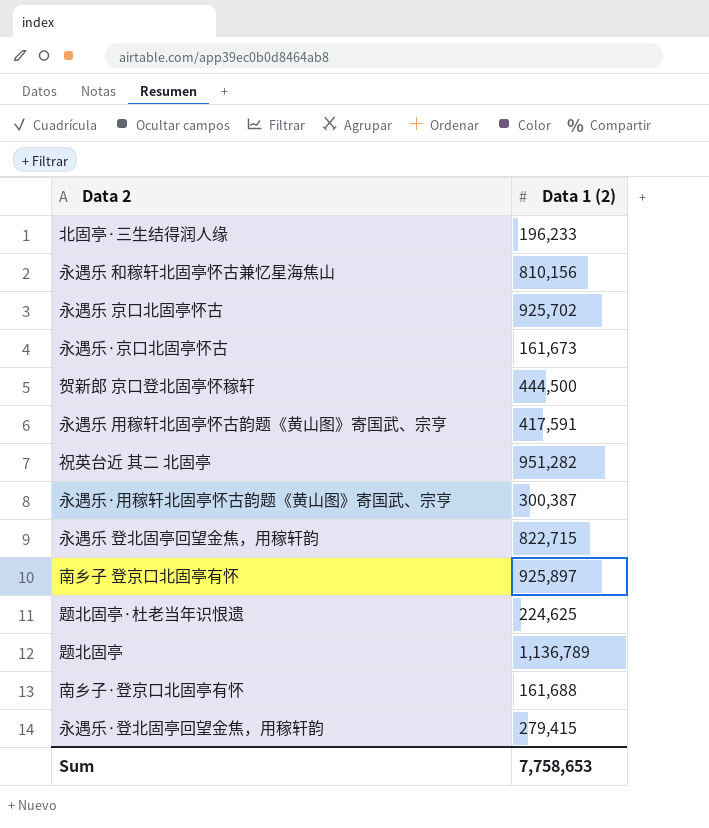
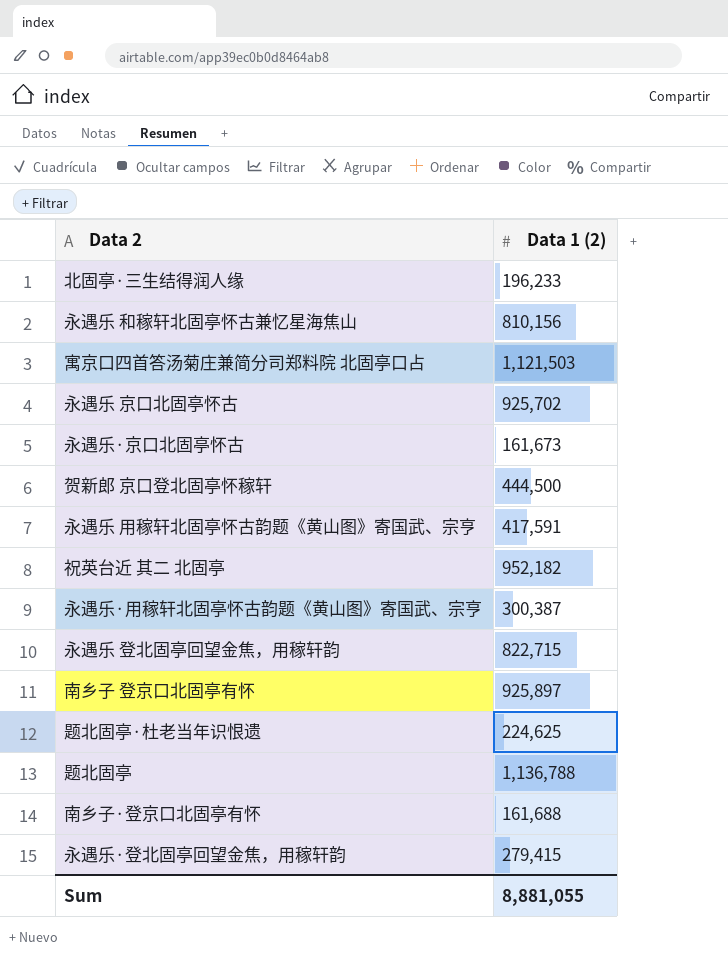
row 寓京口四首答汤菊庄兼简分司郑料院 北固亭口占: none -> 1,121,503
祝英台近 其二 北固亭 | Data 1 (2): 951,282 -> 952,182
题北固亭 | Data 1 (2): 1,136,789 -> 1,136,788
Sum | Data 1 (2): 7,758,653 -> 8,881,055

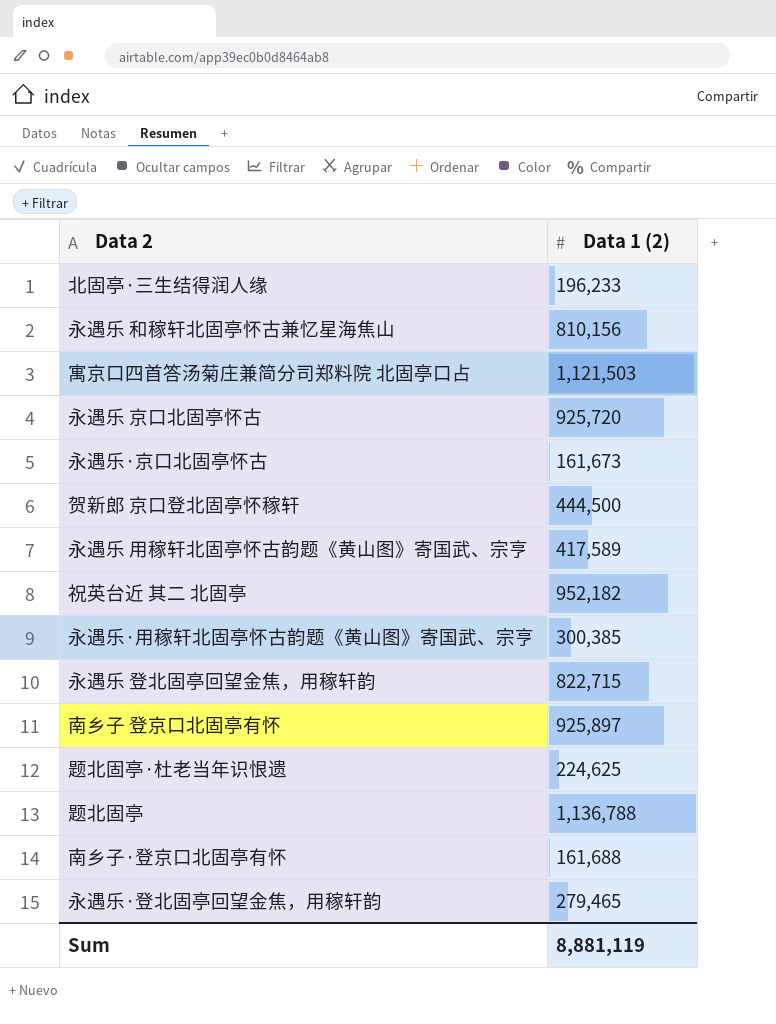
永遇乐 京口北固亭怀古 | Data 1 (2): 925,702 -> 925,720
永遇乐 用稼轩北固亭怀古韵题《黄山图》寄国武、宗亨 | Data 1 (2): 417,591 -> 417,589
永遇乐·用稼轩北固亭怀古韵题《黄山图》寄国武、宗亨 | Data 1 (2): 300,387 -> 300,385
永遇乐·登北固亭回望金焦，用稼轩韵 | Data 1 (2): 279,415 -> 279,465
Sum | Data 1 (2): 8,881,055 -> 8,881,119

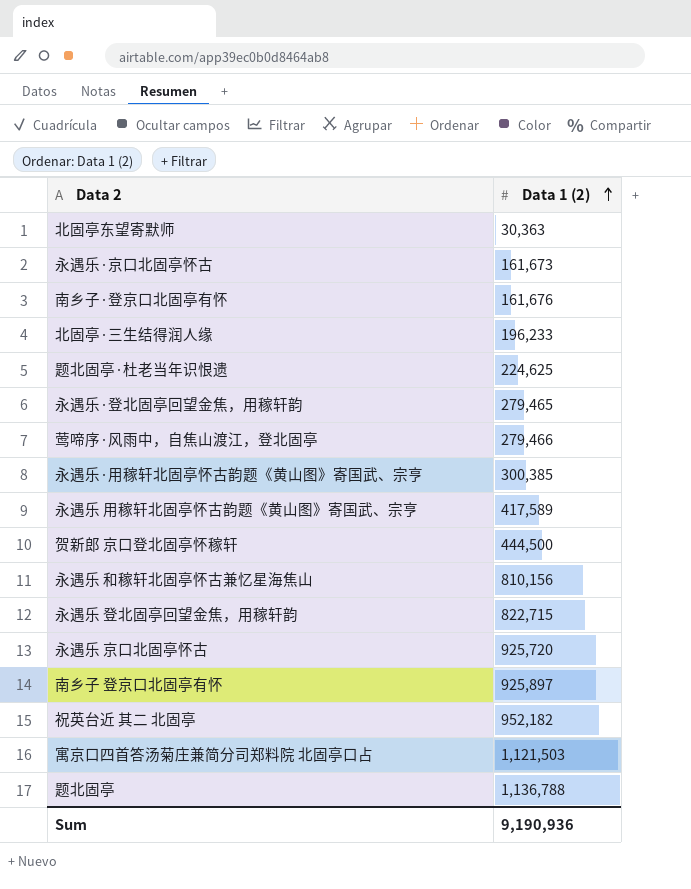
row order: none -> Data 1 (2) ascending
row 北固亭东望寄默师: none -> 30,363
南乡子·登京口北固亭有怀 | Data 1 (2): 161,688 -> 161,676
row 莺啼序·风雨中，自焦山渡江，登北固亭: none -> 279,466
Sum | Data 1 (2): 8,881,119 -> 9,190,936

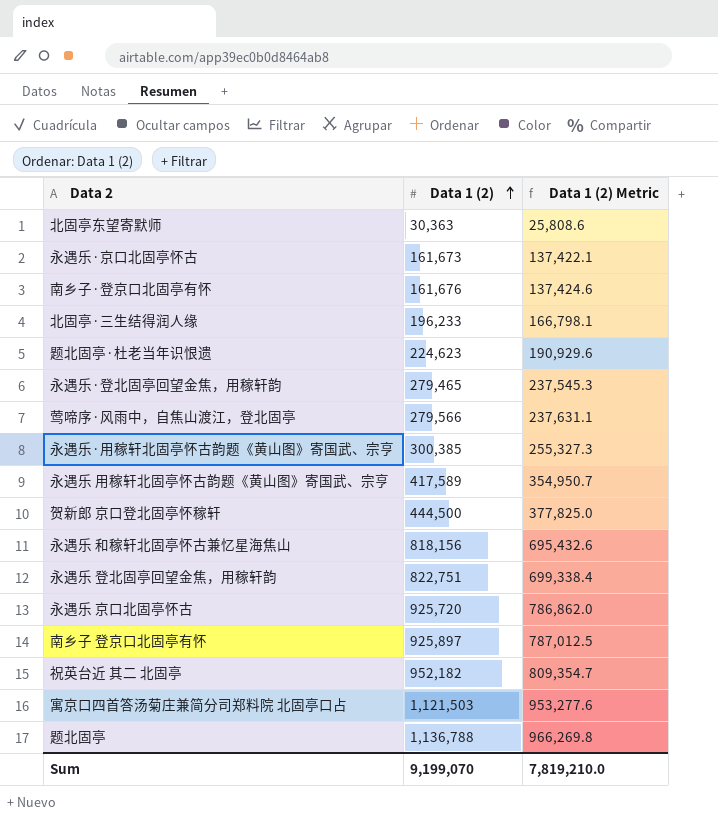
column Data 1 (2) Metric | formula: none -> [Data 1 (2)] * 0.85
题北固亭·杜老当年识恨遗 | Data 1 (2): 224,625 -> 224,623
莺啼序·风雨中，自焦山渡江，登北固亭 | Data 1 (2): 279,466 -> 279,566
永遇乐 和稼轩北固亭怀古兼忆星海焦山 | Data 1 (2): 810,156 -> 818,156
永遇乐 登北固亭回望金焦，用稼轩韵 | Data 1 (2): 822,715 -> 822,751
Sum | Data 1 (2): 9,190,936 -> 9,199,070

